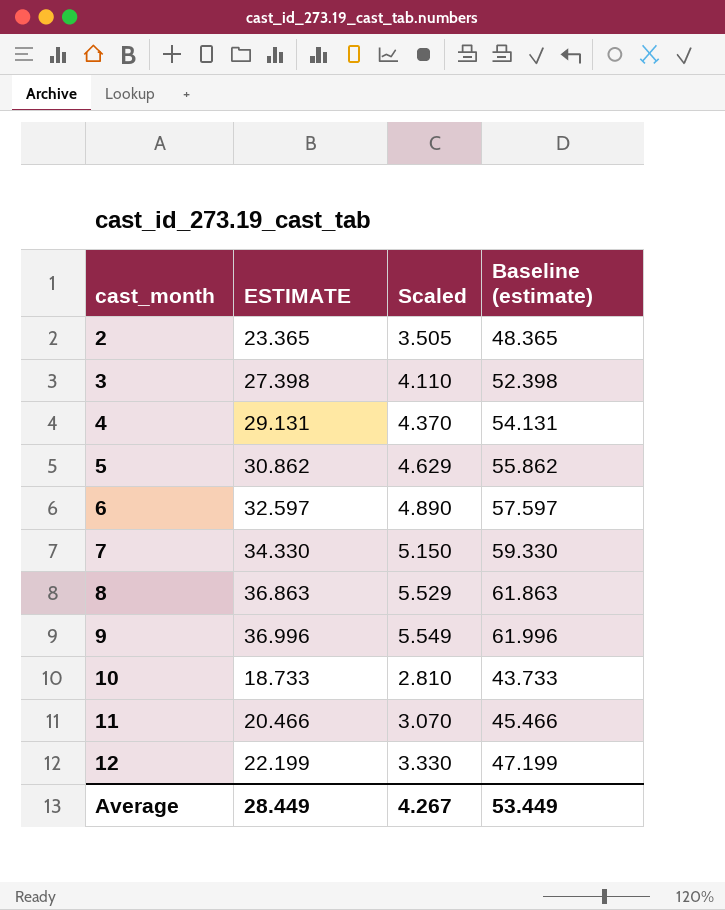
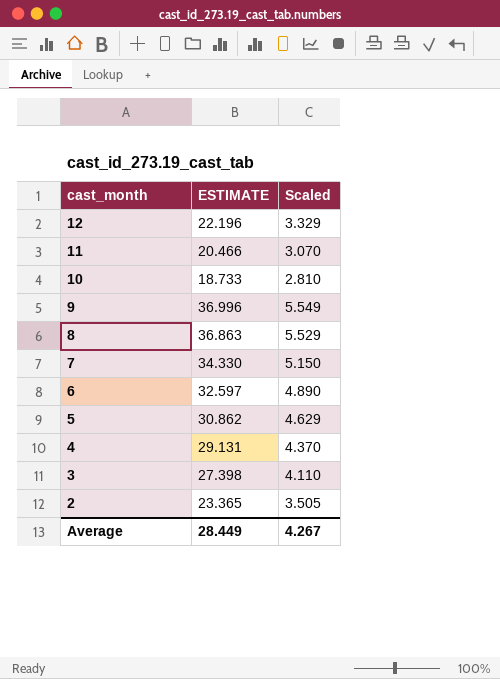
row order: cast_month ascending -> cast_month descending
column Baseline (estimate) | formula: [ESTIMATE] + 25 -> none
12 | ESTIMATE: 22.199 -> 22.196
12 | Scaled: 3.330 -> 3.329

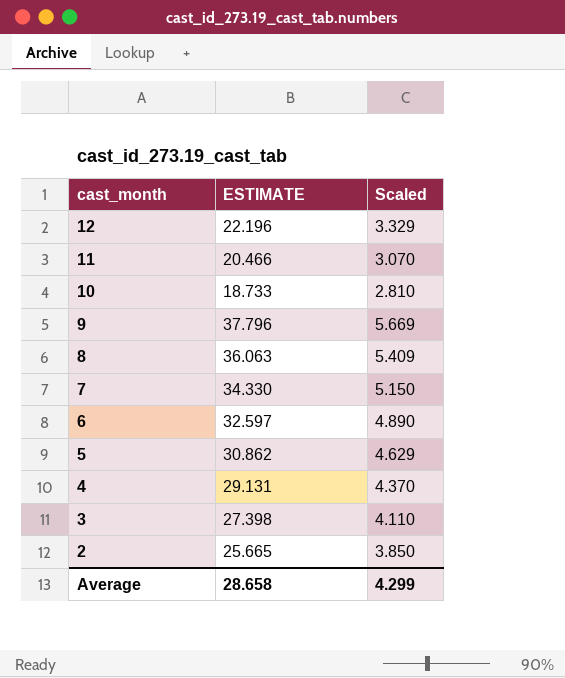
9 | ESTIMATE: 36.996 -> 37.796
9 | Scaled: 5.549 -> 5.669
8 | ESTIMATE: 36.863 -> 36.063
8 | Scaled: 5.529 -> 5.409
2 | ESTIMATE: 23.365 -> 25.665
2 | Scaled: 3.505 -> 3.850
Average | ESTIMATE: 28.449 -> 28.658
Average | Scaled: 4.267 -> 4.299

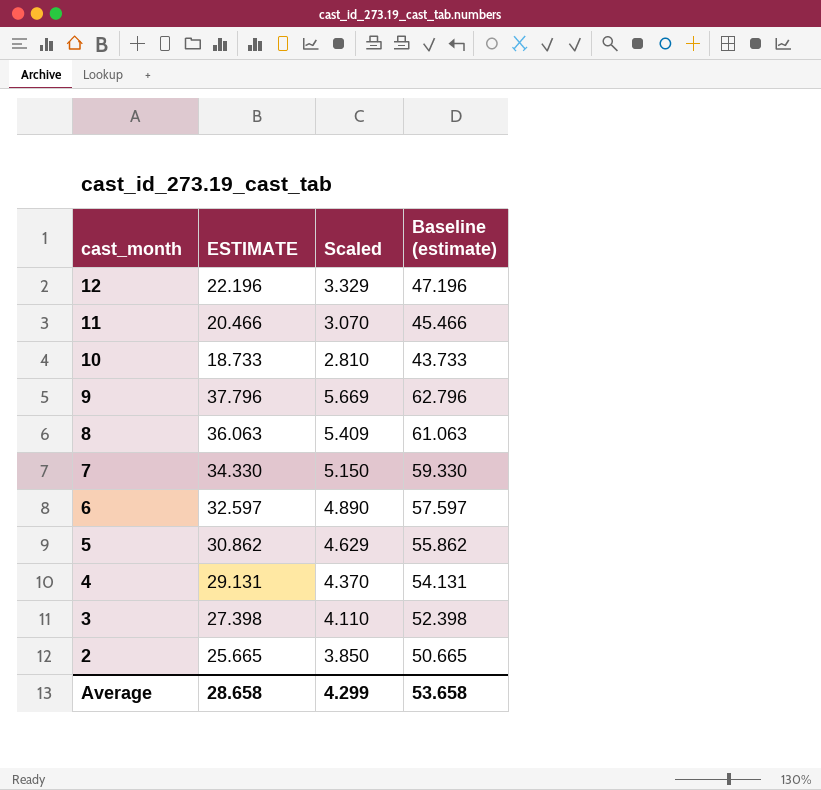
column Baseline (estimate) | formula: none -> [ESTIMATE] + 25

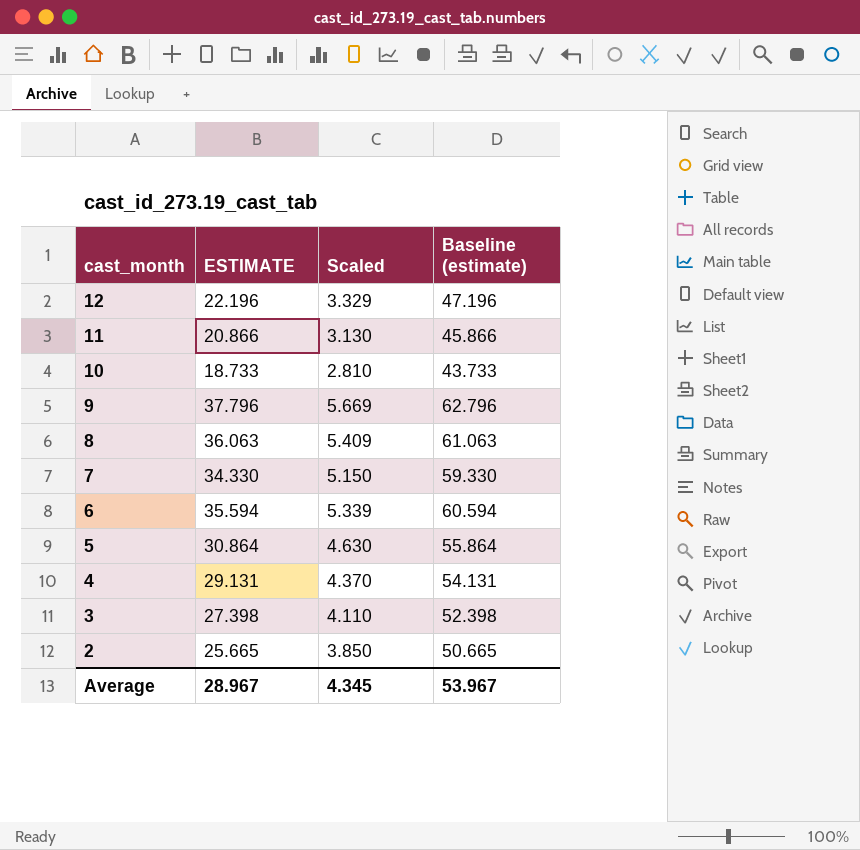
11 | ESTIMATE: 20.466 -> 20.866
11 | Scaled: 3.070 -> 3.130
11 | Baseline (estimate): 45.466 -> 45.866
6 | ESTIMATE: 32.597 -> 35.594
6 | Scaled: 4.890 -> 5.339
6 | Baseline (estimate): 57.597 -> 60.594
5 | ESTIMATE: 30.862 -> 30.864
5 | Scaled: 4.629 -> 4.630
5 | Baseline (estimate): 55.862 -> 55.864
Average | ESTIMATE: 28.658 -> 28.967
Average | Scaled: 4.299 -> 4.345
Average | Baseline (estimate): 53.658 -> 53.967

